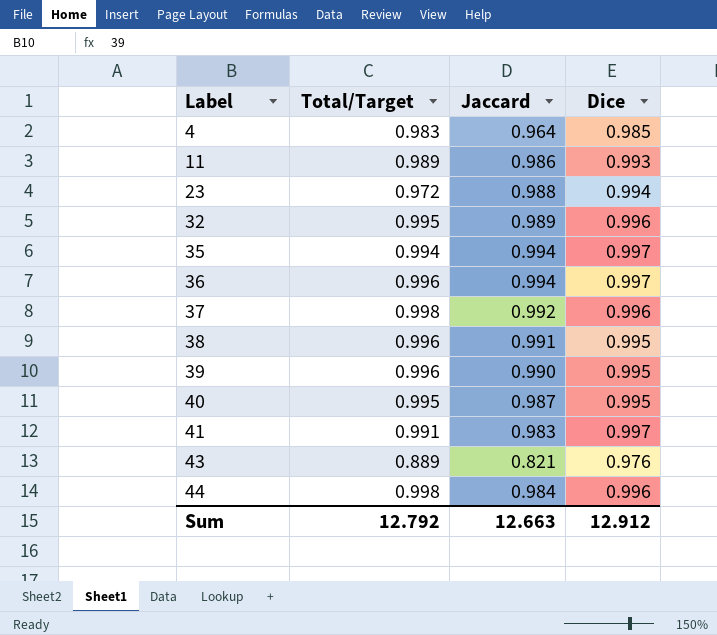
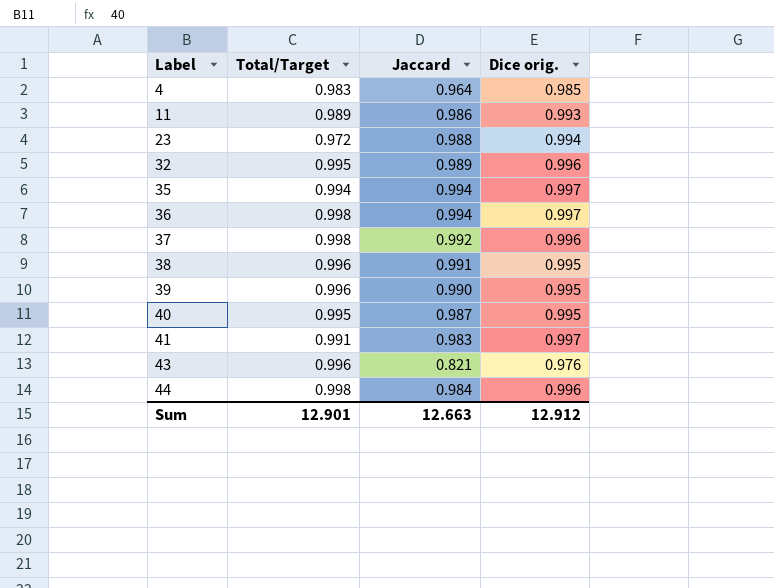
column name: Dice -> Dice orig.
36 | Total/Target: 0.996 -> 0.998
43 | Total/Target: 0.889 -> 0.996
Sum | Total/Target: 12.792 -> 12.901

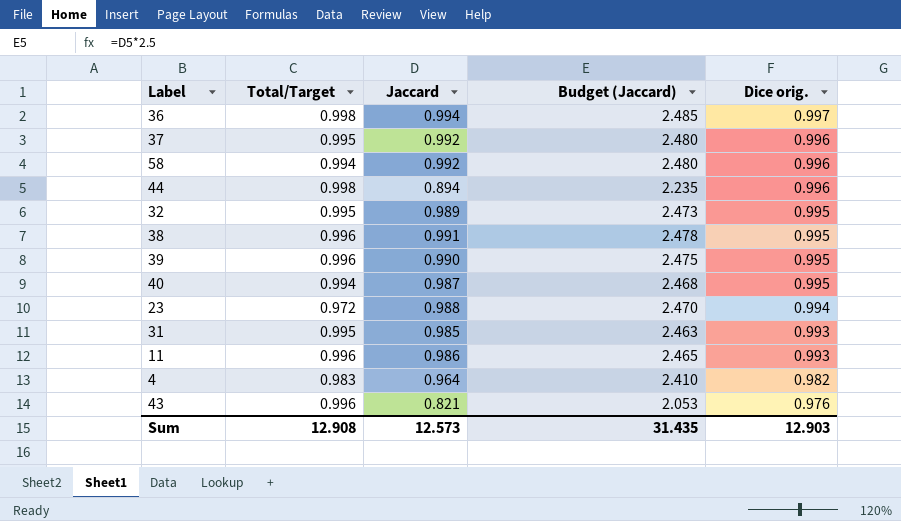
row order: Label ascending -> Dice orig. descending
column Budget (Jaccard) | formula: none -> [Jaccard] * 2.5
row 35: 0.994 | 0.994 | 0.997 -> none
row 41: 0.991 | 0.983 | 0.997 -> none
37 | Total/Target: 0.998 -> 0.995
row 58: none -> 0.994 | 0.992 | 2.480 | 0.996
44 | Jaccard: 0.984 -> 0.894
32 | Dice orig.: 0.996 -> 0.995
40 | Total/Target: 0.995 -> 0.994
row 31: none -> 0.995 | 0.985 | 2.463 | 0.993
11 | Total/Target: 0.989 -> 0.996
4 | Dice orig.: 0.985 -> 0.982
Sum | Total/Target: 12.901 -> 12.908
Sum | Jaccard: 12.663 -> 12.573
Sum | Dice orig.: 12.912 -> 12.903

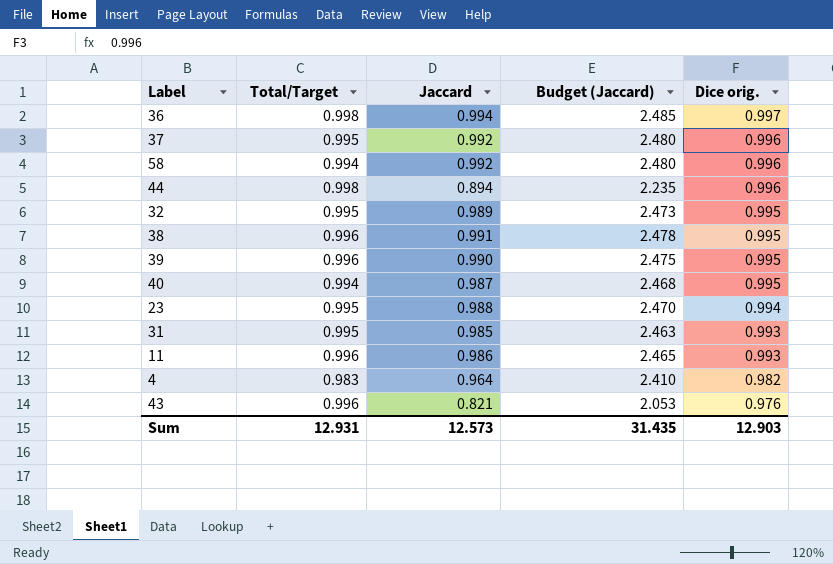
23 | Total/Target: 0.972 -> 0.995
Sum | Total/Target: 12.908 -> 12.931

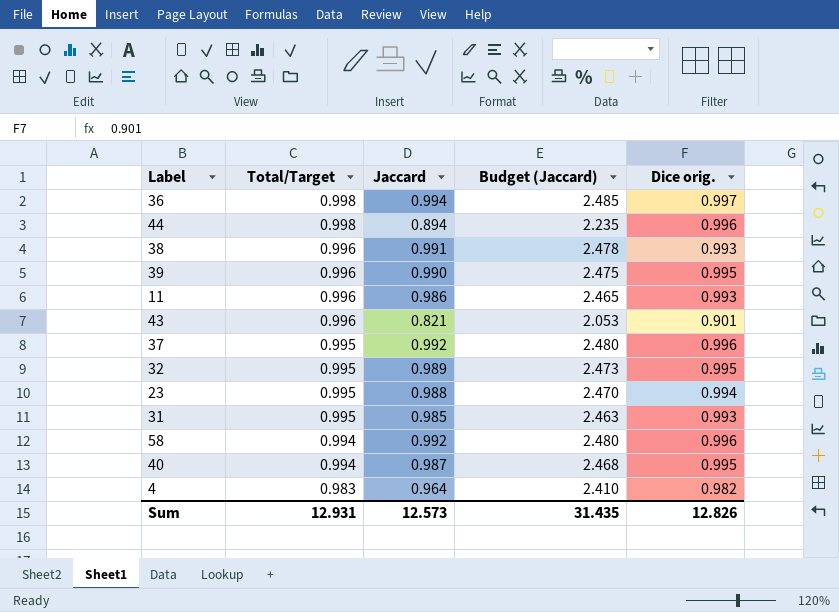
row order: Dice orig. descending -> Total/Target descending
38 | Dice orig.: 0.995 -> 0.993
43 | Dice orig.: 0.976 -> 0.901
Sum | Dice orig.: 12.903 -> 12.826

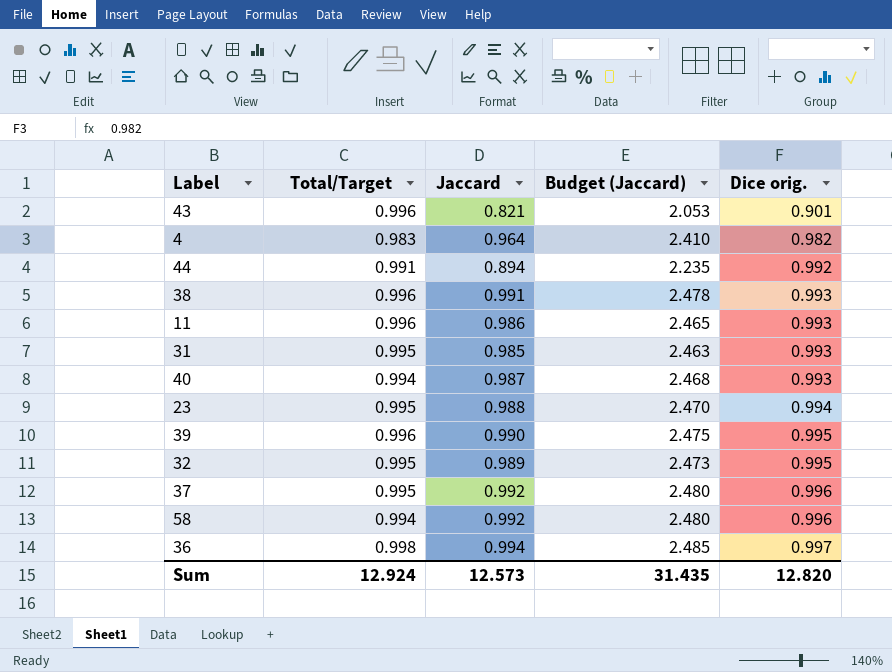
row order: Total/Target descending -> Dice orig. ascending
44 | Total/Target: 0.998 -> 0.991
44 | Dice orig.: 0.996 -> 0.992
40 | Dice orig.: 0.995 -> 0.993
Sum | Total/Target: 12.931 -> 12.924
Sum | Dice orig.: 12.826 -> 12.820

